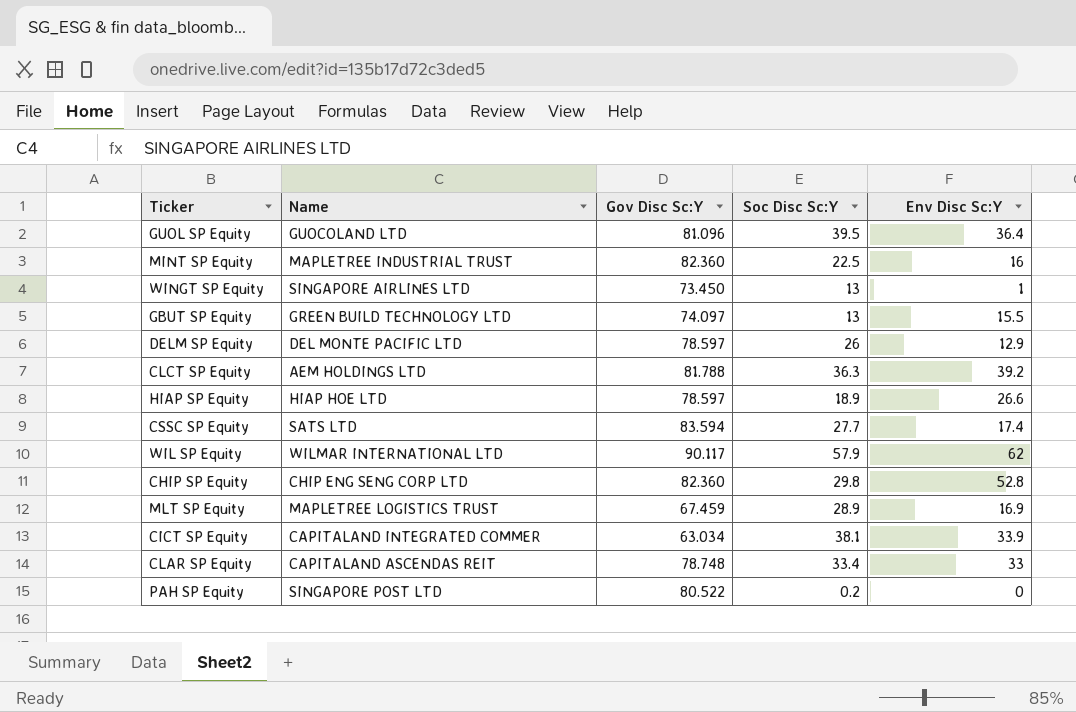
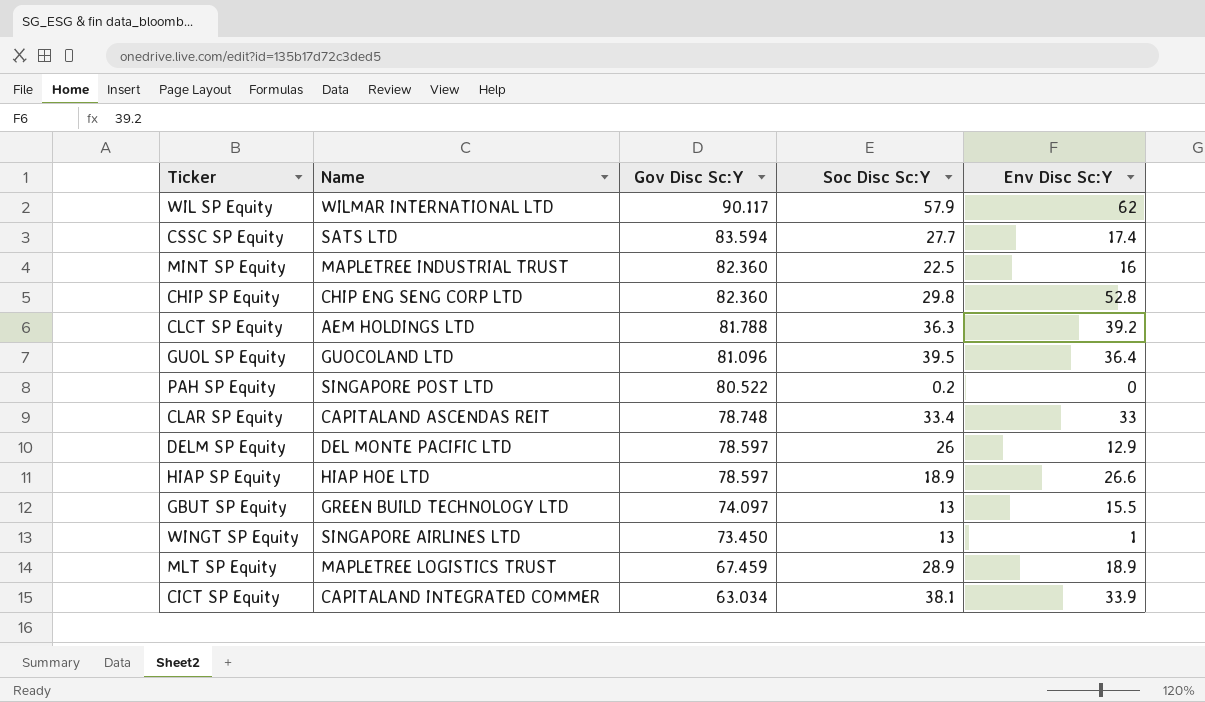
row order: none -> Gov Disc Sc:Y descending
MLT SP Equity | Env Disc Sc:Y: 16.9 -> 18.9

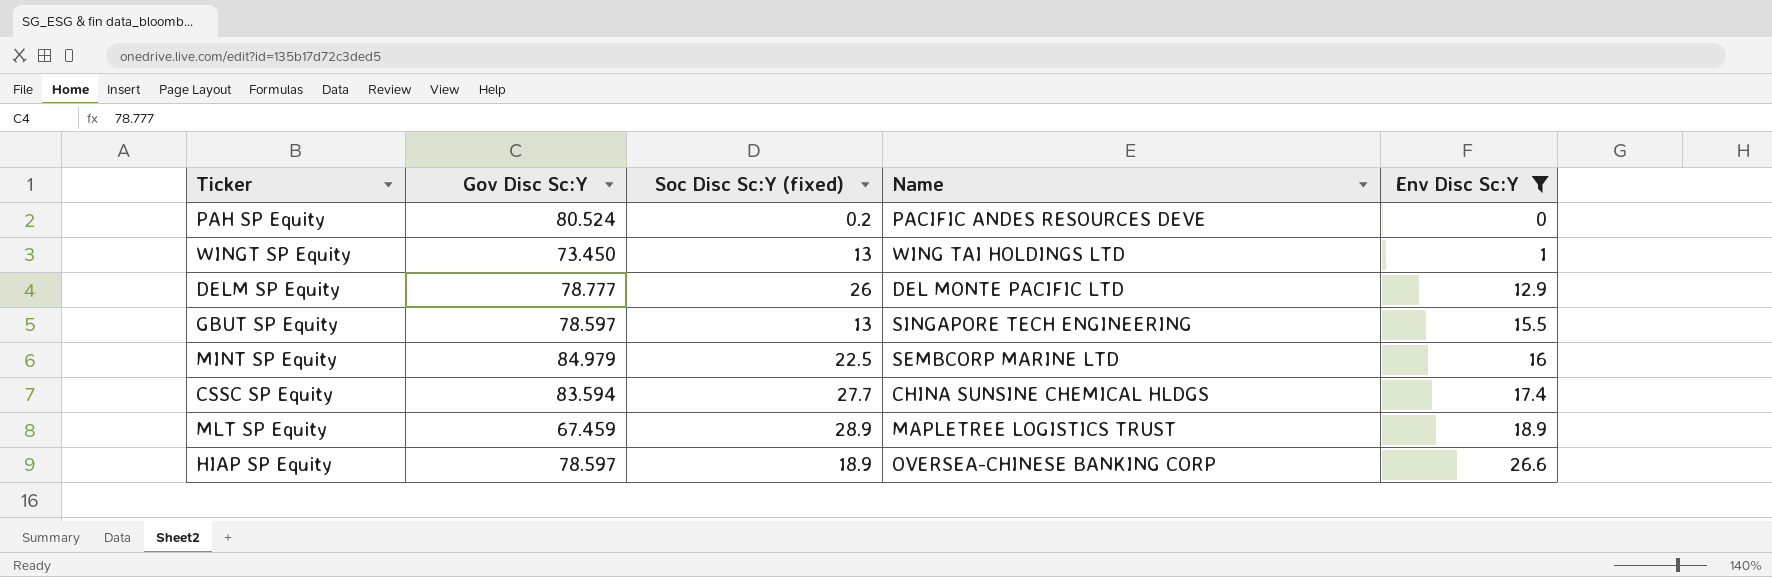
filter: none -> Env Disc Sc:Y <= 26.6
row order: Gov Disc Sc:Y descending -> Env Disc Sc:Y ascending
column name: Soc Disc Sc:Y -> Soc Disc Sc:Y (fixed)
column Name | position: 2 -> 4
PAH SP Equity | Gov Disc Sc:Y: 80.522 -> 80.524
PAH SP Equity | Name: SINGAPORE POST LTD -> PACIFIC ANDES RESOURCES DEVE
WINGT SP Equity | Name: SINGAPORE AIRLINES LTD -> WING TAI HOLDINGS LTD
DELM SP Equity | Gov Disc Sc:Y: 78.597 -> 78.777
GBUT SP Equity | Gov Disc Sc:Y: 74.097 -> 78.597
GBUT SP Equity | Name: GREEN BUILD TECHNOLOGY LTD -> SINGAPORE TECH ENGINEERING
MINT SP Equity | Gov Disc Sc:Y: 82.360 -> 84.979
MINT SP Equity | Name: MAPLETREE INDUSTRIAL TRUST -> SEMBCORP MARINE LTD
CSSC SP Equity | Name: SATS LTD -> CHINA SUNSINE CHEMICAL HLDGS
HIAP SP Equity | Name: HIAP HOE LTD -> OVERSEA-CHINESE BANKING CORP

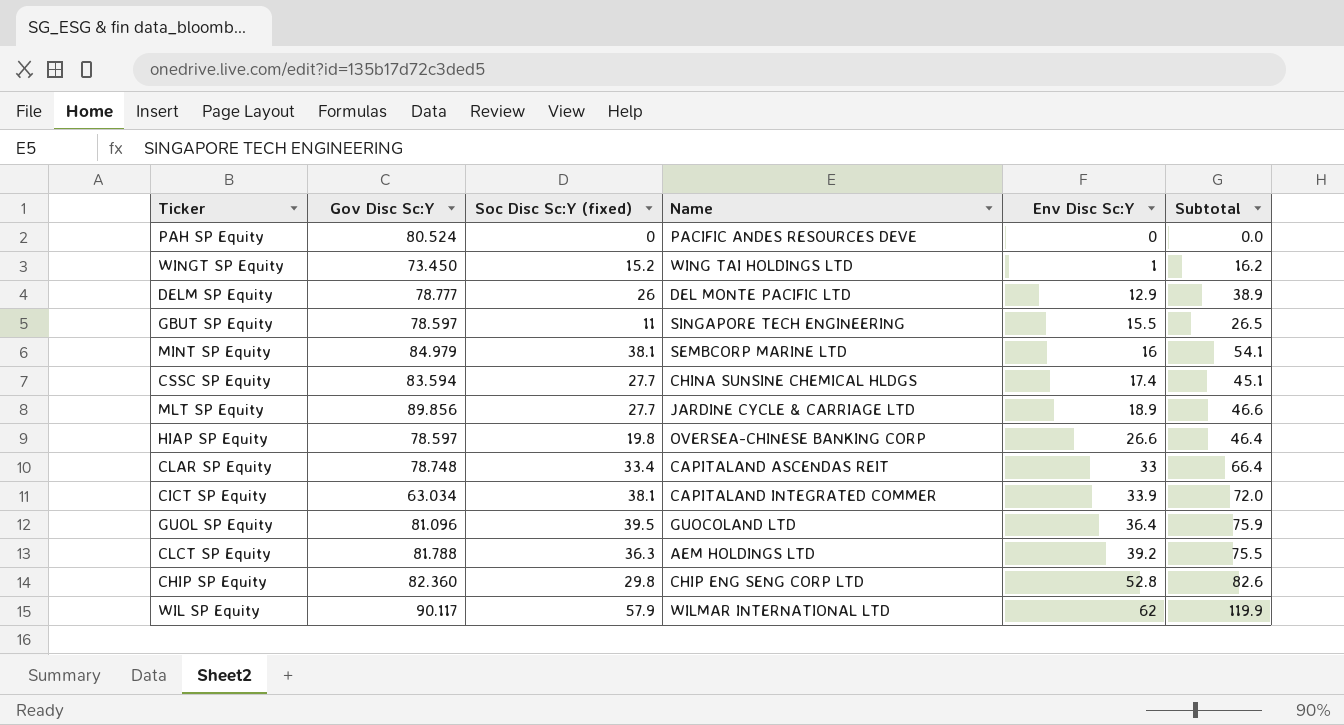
filter: Env Disc Sc:Y <= 26.6 -> none
column Subtotal | formula: none -> [Soc Disc Sc:Y (fixed)] + [Env Disc Sc:Y]
PAH SP Equity | Soc Disc Sc:Y (fixed): 0.2 -> 0
WINGT SP Equity | Soc Disc Sc:Y (fixed): 13 -> 15.2
GBUT SP Equity | Soc Disc Sc:Y (fixed): 13 -> 11
MINT SP Equity | Soc Disc Sc:Y (fixed): 22.5 -> 38.1
MLT SP Equity | Gov Disc Sc:Y: 67.459 -> 89.856
MLT SP Equity | Soc Disc Sc:Y (fixed): 28.9 -> 27.7
MLT SP Equity | Name: MAPLETREE LOGISTICS TRUST -> JARDINE CYCLE & CARRIAGE LTD
HIAP SP Equity | Soc Disc Sc:Y (fixed): 18.9 -> 19.8

